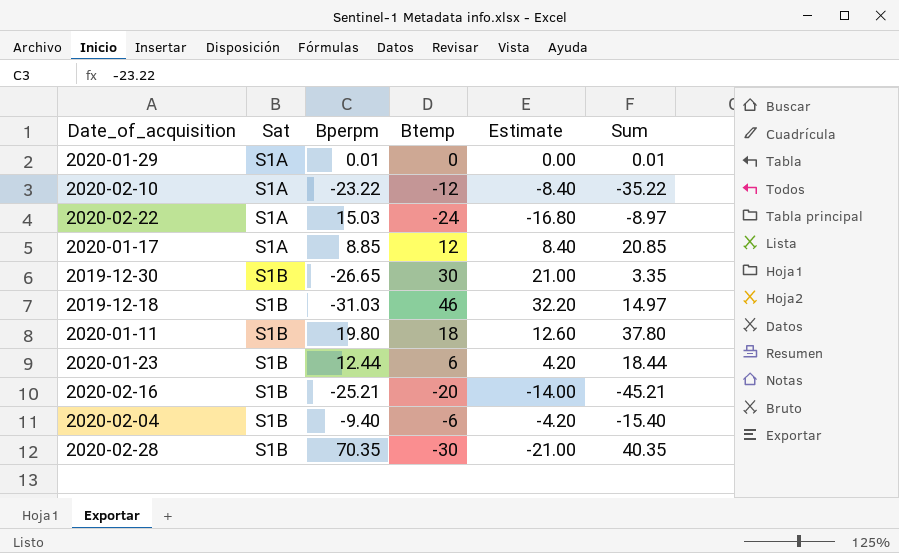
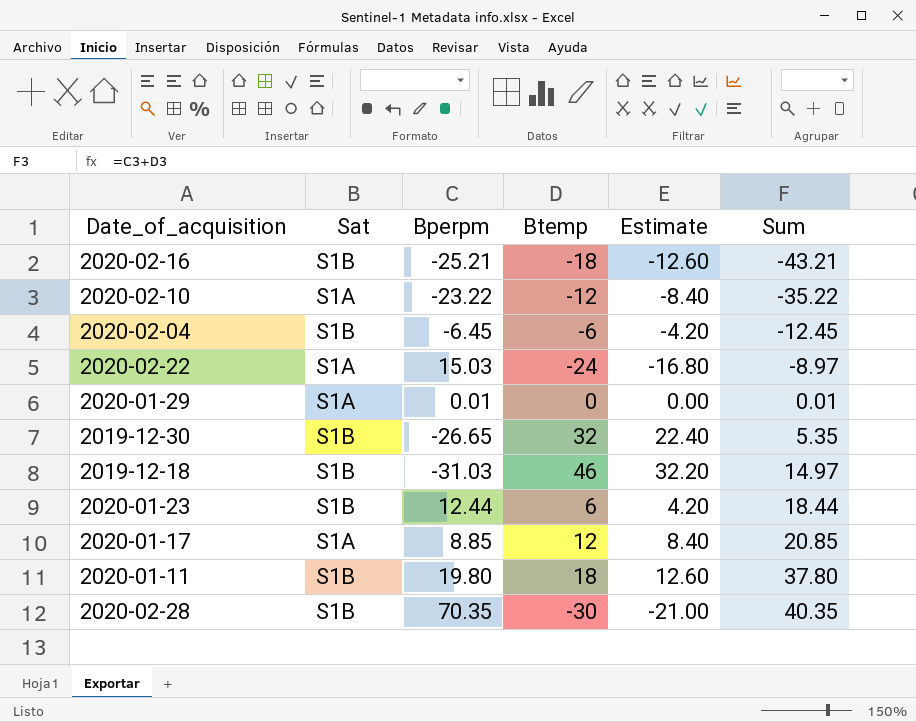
row order: Sat ascending -> Sum ascending
2020-02-16 | Btemp: -20 -> -18
2020-02-16 | Estimate: -14.00 -> -12.60
2020-02-16 | Sum: -45.21 -> -43.21
2020-02-04 | Bperpm: -9.40 -> -6.45
2020-02-04 | Sum: -15.40 -> -12.45
2019-12-30 | Btemp: 30 -> 32
2019-12-30 | Estimate: 21.00 -> 22.40
2019-12-30 | Sum: 3.35 -> 5.35

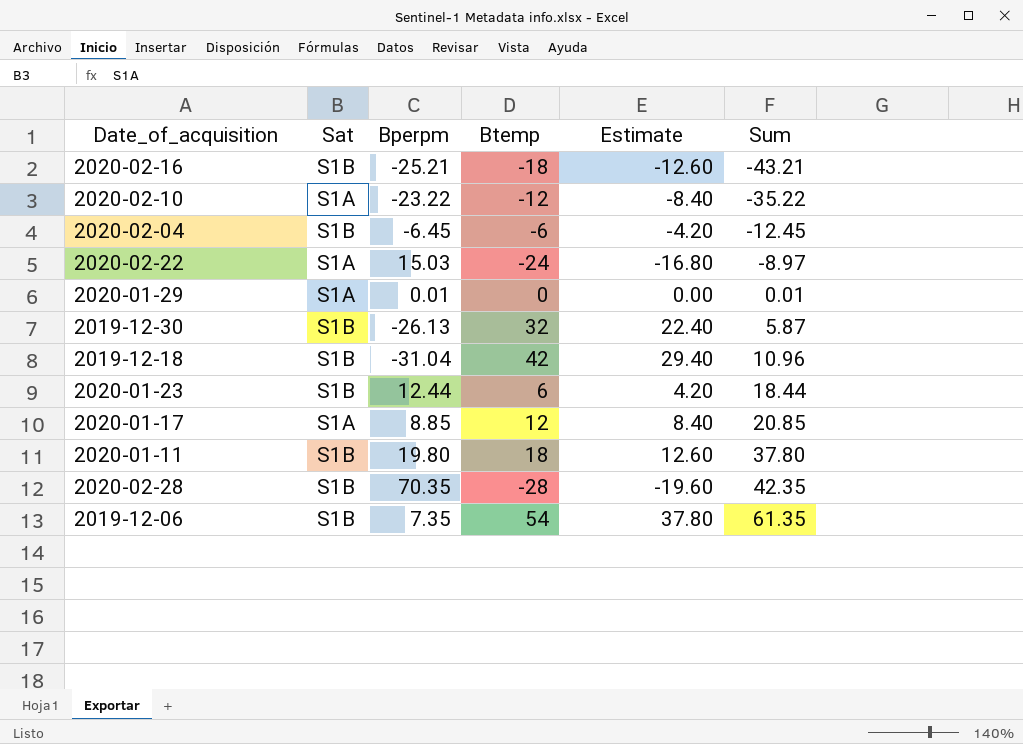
2019-12-30 | Bperpm: -26.65 -> -26.13
2019-12-30 | Sum: 5.35 -> 5.87
2019-12-18 | Bperpm: -31.03 -> -31.04
2019-12-18 | Btemp: 46 -> 42
2019-12-18 | Estimate: 32.20 -> 29.40
2019-12-18 | Sum: 14.97 -> 10.96
2020-02-28 | Btemp: -30 -> -28
2020-02-28 | Estimate: -21.00 -> -19.60
2020-02-28 | Sum: 40.35 -> 42.35
row 2019-12-06: none -> S1B | 7.35 | 54 | 37.80 | 61.35

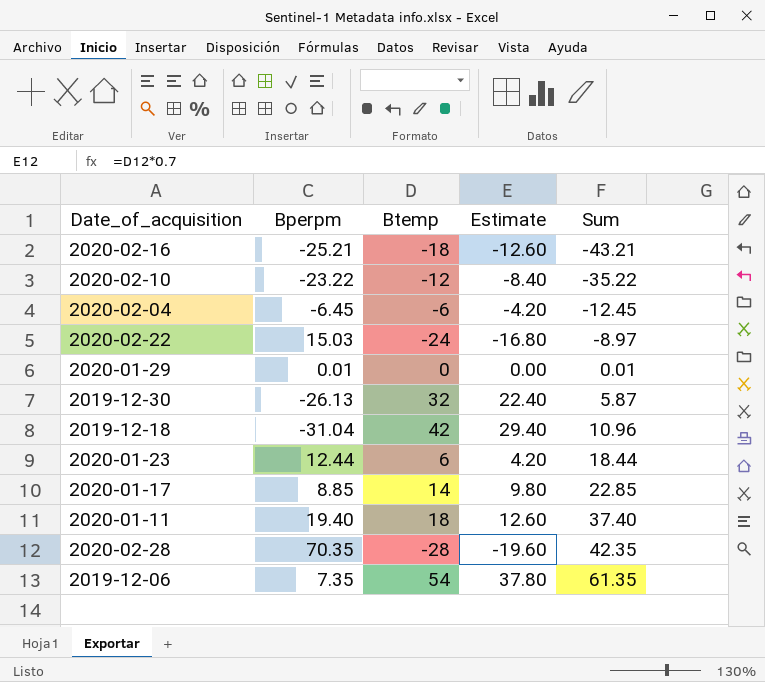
column Sat | position: 2 -> none
2020-01-17 | Btemp: 12 -> 14
2020-01-17 | Estimate: 8.40 -> 9.80
2020-01-17 | Sum: 20.85 -> 22.85
2020-01-11 | Bperpm: 19.80 -> 19.40
2020-01-11 | Sum: 37.80 -> 37.40

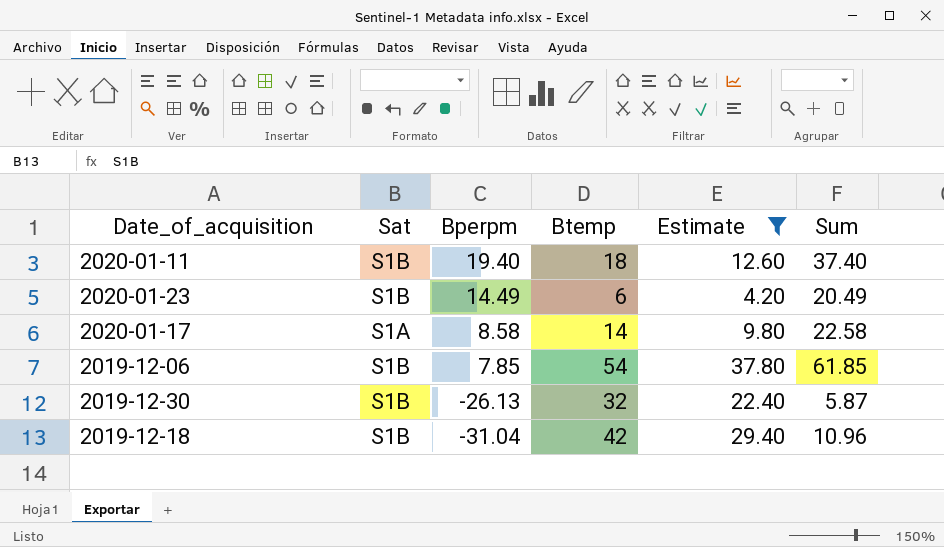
filter: none -> Estimate >= 4.20
row order: Sum ascending -> Bperpm descending
column Sat | position: none -> 2
2020-01-23 | Bperpm: 12.44 -> 14.49
2020-01-23 | Sum: 18.44 -> 20.49
2020-01-17 | Bperpm: 8.85 -> 8.58
2020-01-17 | Sum: 22.85 -> 22.58
2019-12-06 | Bperpm: 7.35 -> 7.85
2019-12-06 | Sum: 61.35 -> 61.85

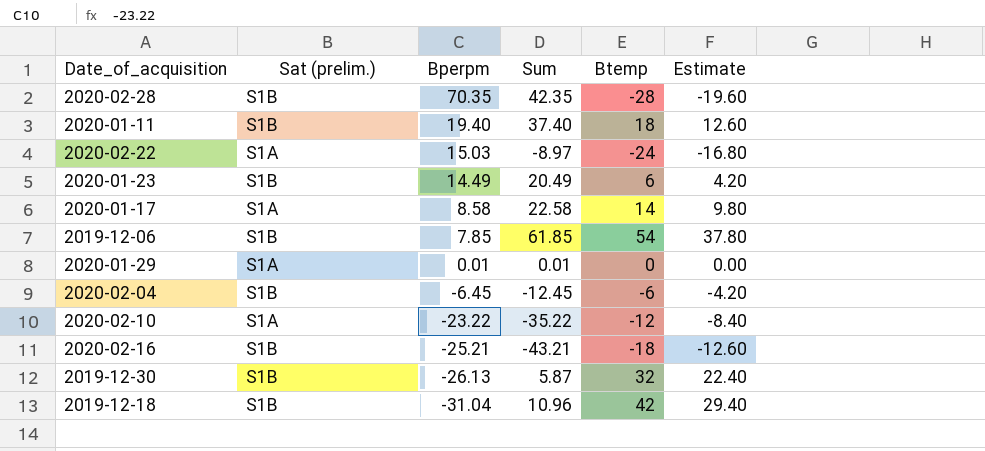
filter: Estimate >= 4.20 -> none
column name: Sat -> Sat (prelim.)
column Sum | position: 6 -> 4

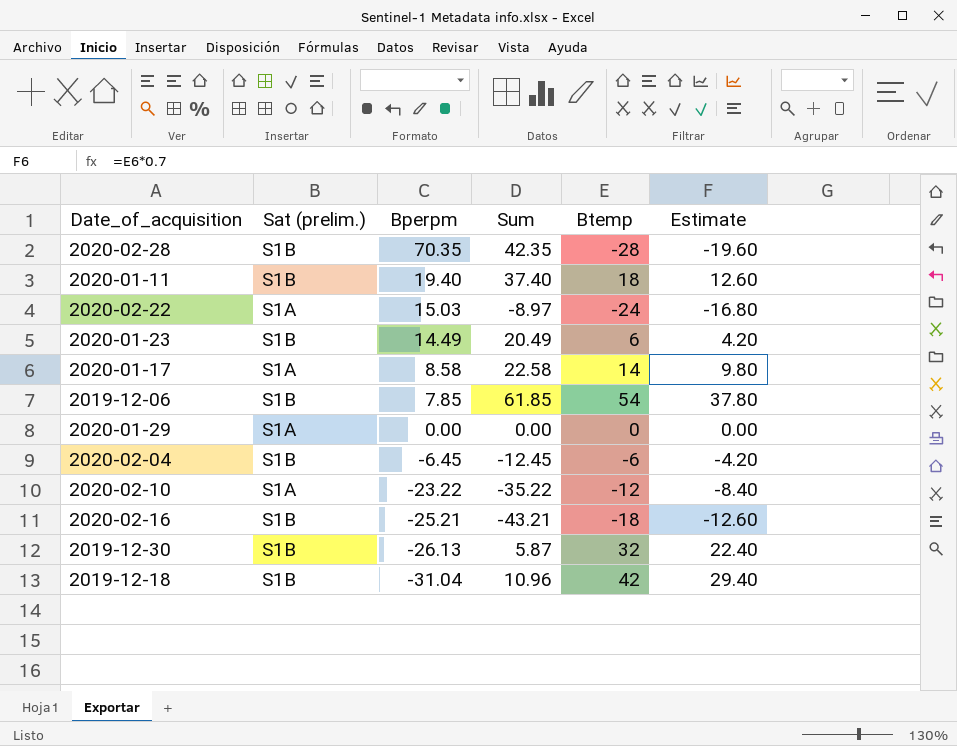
2020-01-29 | Bperpm: 0.01 -> 0.00
2020-01-29 | Sum: 0.01 -> 0.00

